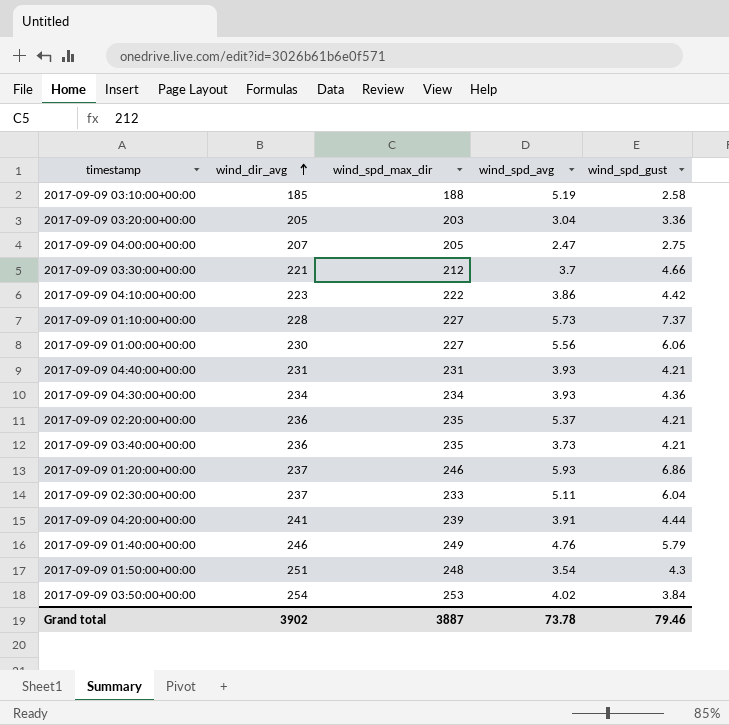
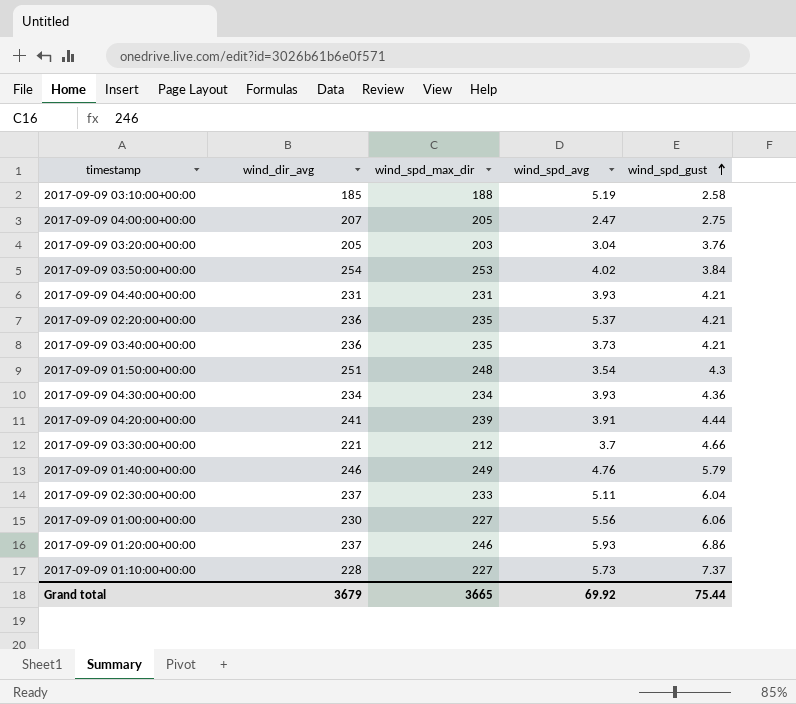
row order: wind_dir_avg ascending -> wind_spd_gust ascending
row 2017-09-09 04:10:00+00:00: 223 | 222 | 3.86 | 4.42 -> none
2017-09-09 03:20:00+00:00 | wind_spd_gust: 3.36 -> 3.76
Grand total | wind_dir_avg: 3902 -> 3679
Grand total | wind_spd_max_dir: 3887 -> 3665
Grand total | wind_spd_avg: 73.78 -> 69.92
Grand total | wind_spd_gust: 79.46 -> 75.44

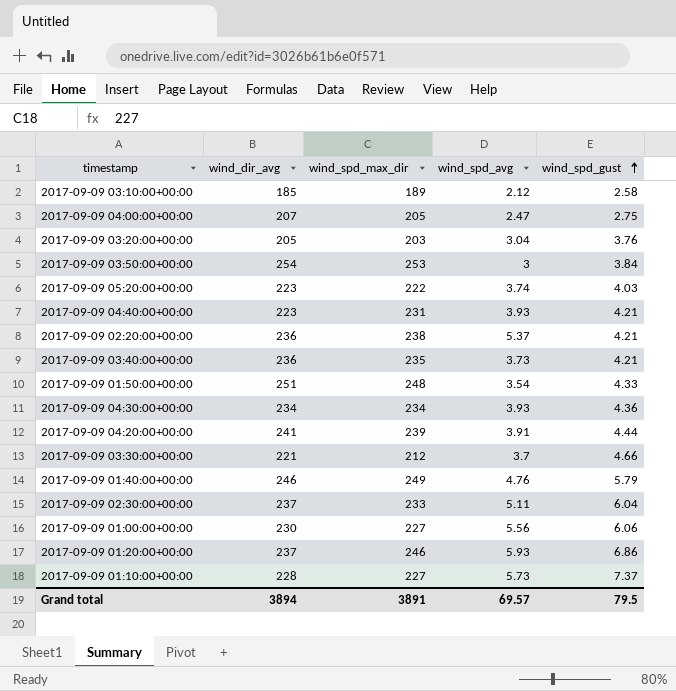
2017-09-09 03:10:00+00:00 | wind_spd_max_dir: 188 -> 189
2017-09-09 03:10:00+00:00 | wind_spd_avg: 5.19 -> 2.12
2017-09-09 03:50:00+00:00 | wind_spd_avg: 4.02 -> 3
row 2017-09-09 05:20:00+00:00: none -> 223 | 222 | 3.74 | 4.03
2017-09-09 04:40:00+00:00 | wind_dir_avg: 231 -> 223
2017-09-09 02:20:00+00:00 | wind_spd_max_dir: 235 -> 238
2017-09-09 01:50:00+00:00 | wind_spd_gust: 4.3 -> 4.33
Grand total | wind_dir_avg: 3679 -> 3894
Grand total | wind_spd_max_dir: 3665 -> 3891
Grand total | wind_spd_avg: 69.92 -> 69.57
Grand total | wind_spd_gust: 75.44 -> 79.5

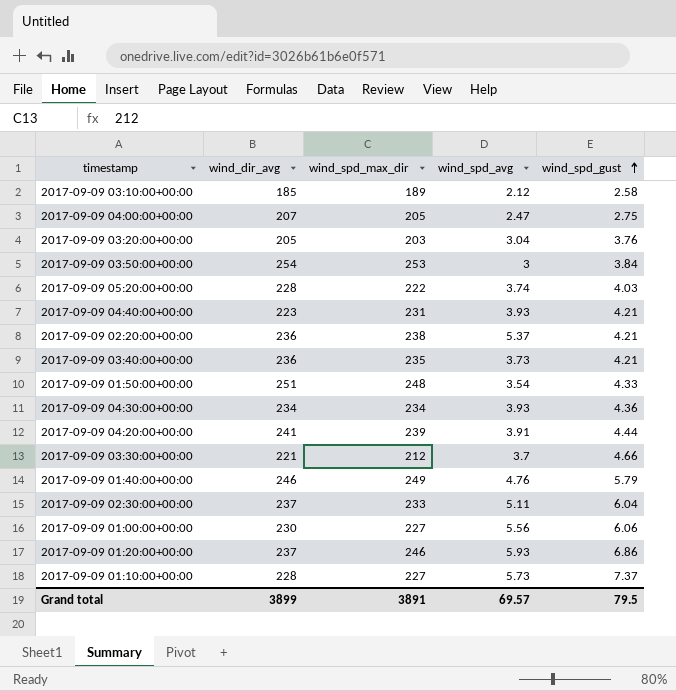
2017-09-09 05:20:00+00:00 | wind_dir_avg: 223 -> 228
Grand total | wind_dir_avg: 3894 -> 3899

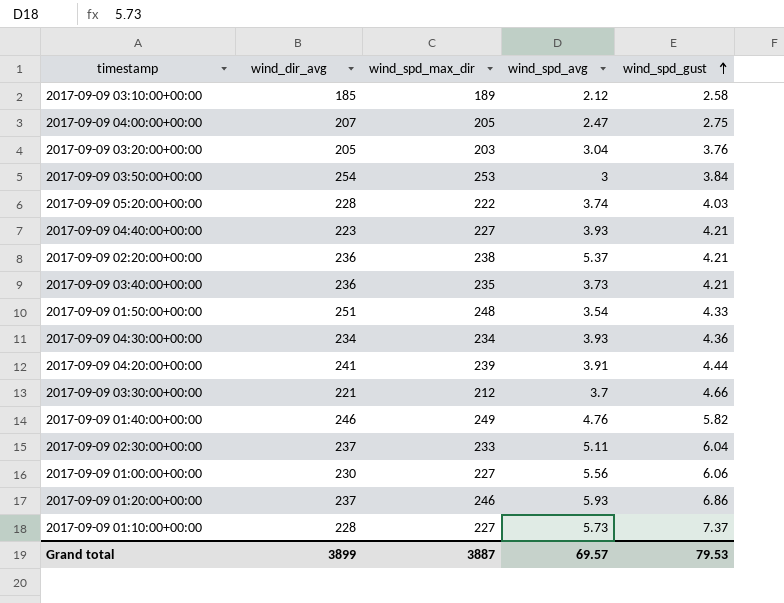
2017-09-09 04:40:00+00:00 | wind_spd_max_dir: 231 -> 227
2017-09-09 01:40:00+00:00 | wind_spd_gust: 5.79 -> 5.82
Grand total | wind_spd_max_dir: 3891 -> 3887
Grand total | wind_spd_gust: 79.5 -> 79.53

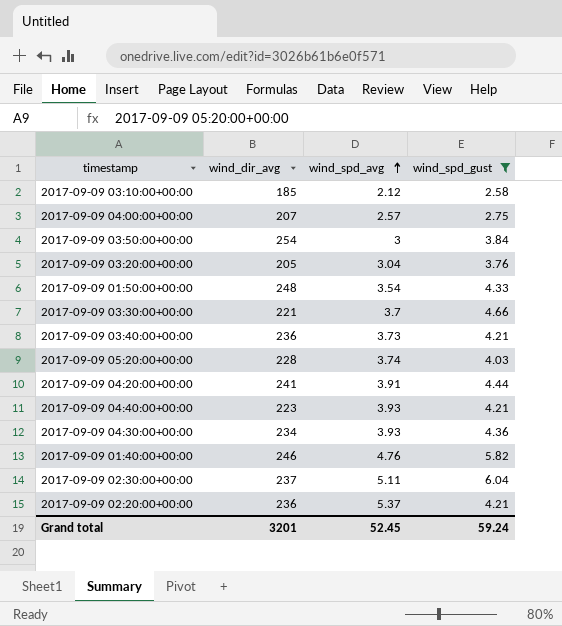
filter: none -> wind_spd_gust <= 6.04
row order: wind_spd_gust ascending -> wind_spd_avg ascending
column wind_spd_max_dir | position: 3 -> none
2017-09-09 04:00:00+00:00 | wind_spd_avg: 2.47 -> 2.57
2017-09-09 01:50:00+00:00 | wind_dir_avg: 251 -> 248
Grand total | wind_dir_avg: 3899 -> 3201
Grand total | wind_spd_avg: 69.57 -> 52.45
Grand total | wind_spd_gust: 79.53 -> 59.24

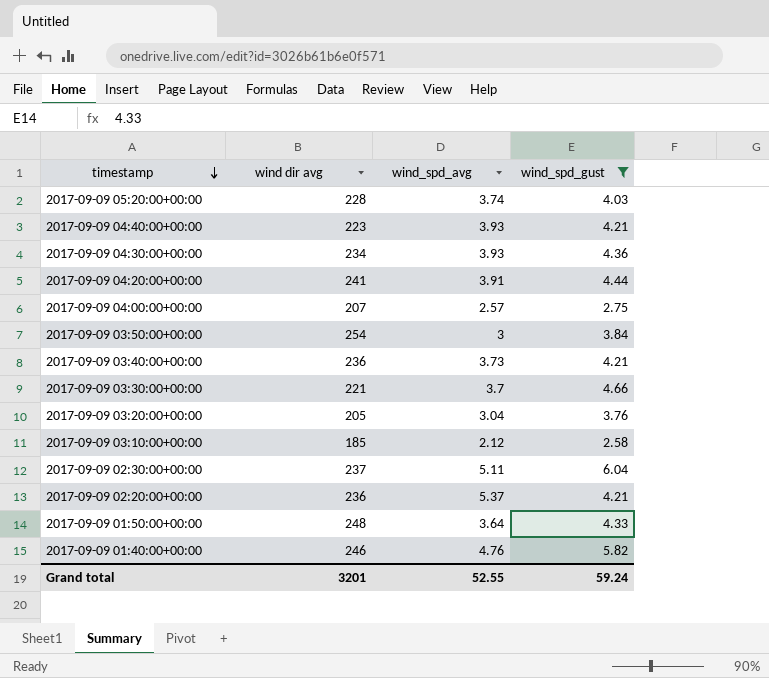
row order: wind_spd_avg ascending -> timestamp descending
column name: wind_dir_avg -> wind dir avg
2017-09-09 01:50:00+00:00 | wind_spd_avg: 3.54 -> 3.64
Grand total | wind_spd_avg: 52.45 -> 52.55

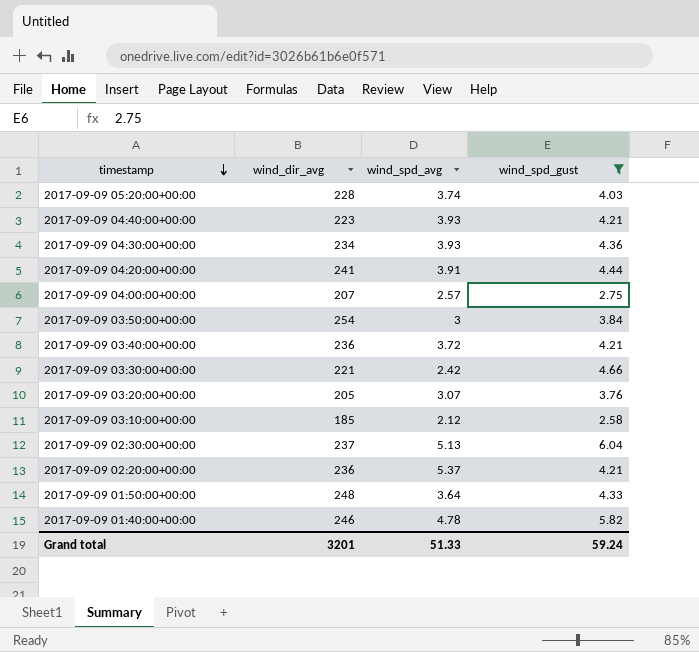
column name: wind dir avg -> wind_dir_avg
2017-09-09 03:40:00+00:00 | wind_spd_avg: 3.73 -> 3.72
2017-09-09 03:30:00+00:00 | wind_spd_avg: 3.7 -> 2.42
2017-09-09 03:20:00+00:00 | wind_spd_avg: 3.04 -> 3.07
2017-09-09 02:30:00+00:00 | wind_spd_avg: 5.11 -> 5.13
2017-09-09 01:40:00+00:00 | wind_spd_avg: 4.76 -> 4.78
Grand total | wind_spd_avg: 52.55 -> 51.33

